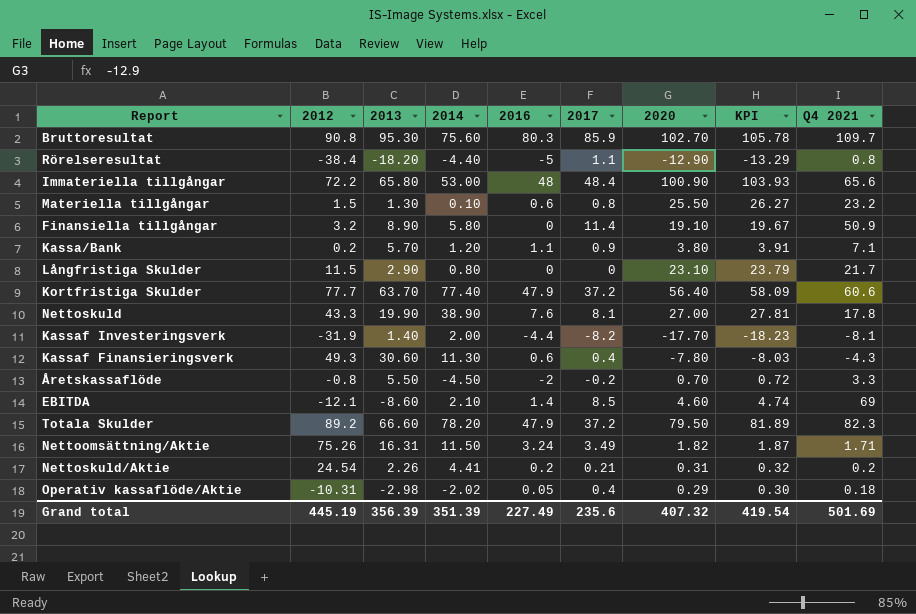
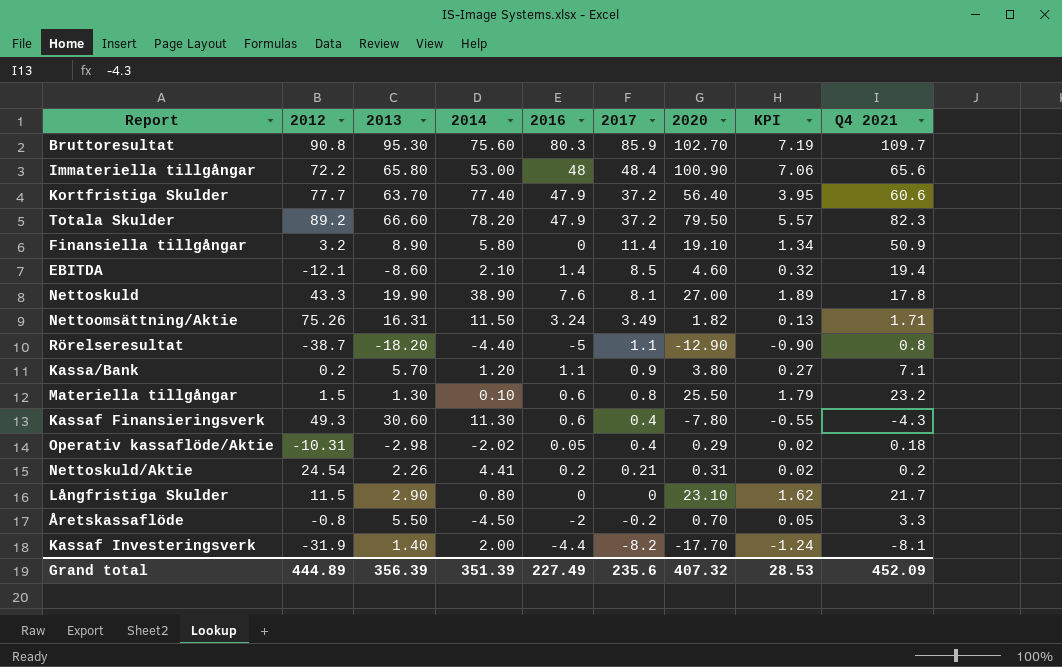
row order: none -> 2017 descending
column KPI | formula: [2020] * 1.03 -> [2020] * 0.07
EBITDA | Q4 2021: 69 -> 19.4
Rörelseresultat | 2012: -38.4 -> -38.7
Grand total | 2012: 445.19 -> 444.89
Grand total | KPI: 419.54 -> 28.53
Grand total | Q4 2021: 501.69 -> 452.09

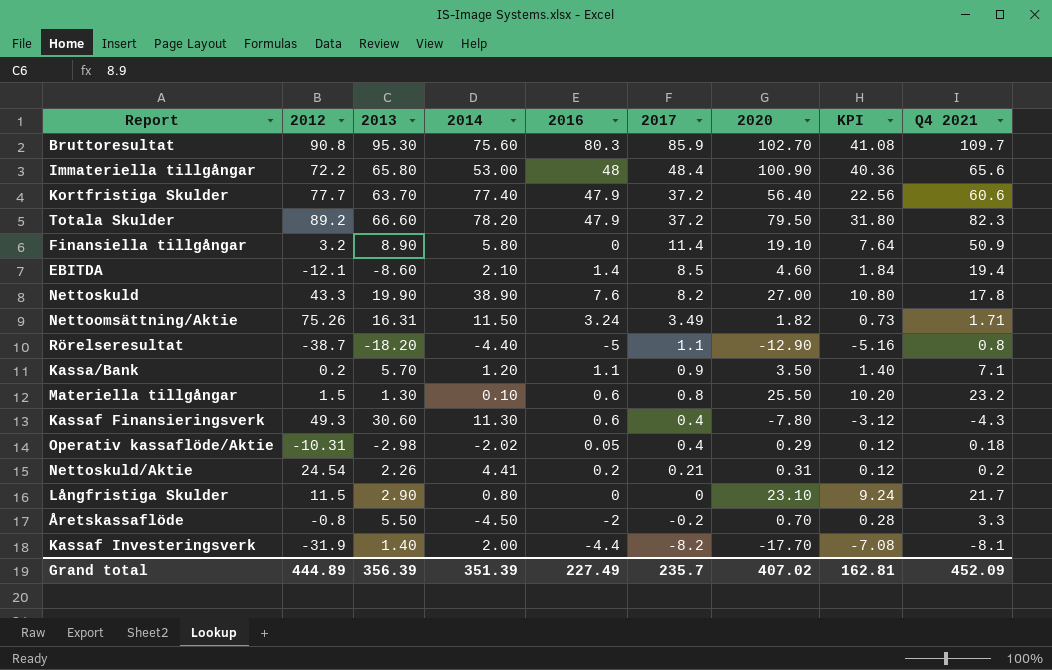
column KPI | formula: [2020] * 0.07 -> [2020] * 0.4
Nettoskuld | 2017: 8.1 -> 8.2
Kassa/Bank | 2020: 3.80 -> 3.50
Grand total | 2017: 235.6 -> 235.7
Grand total | 2020: 407.32 -> 407.02
Grand total | KPI: 28.53 -> 162.81

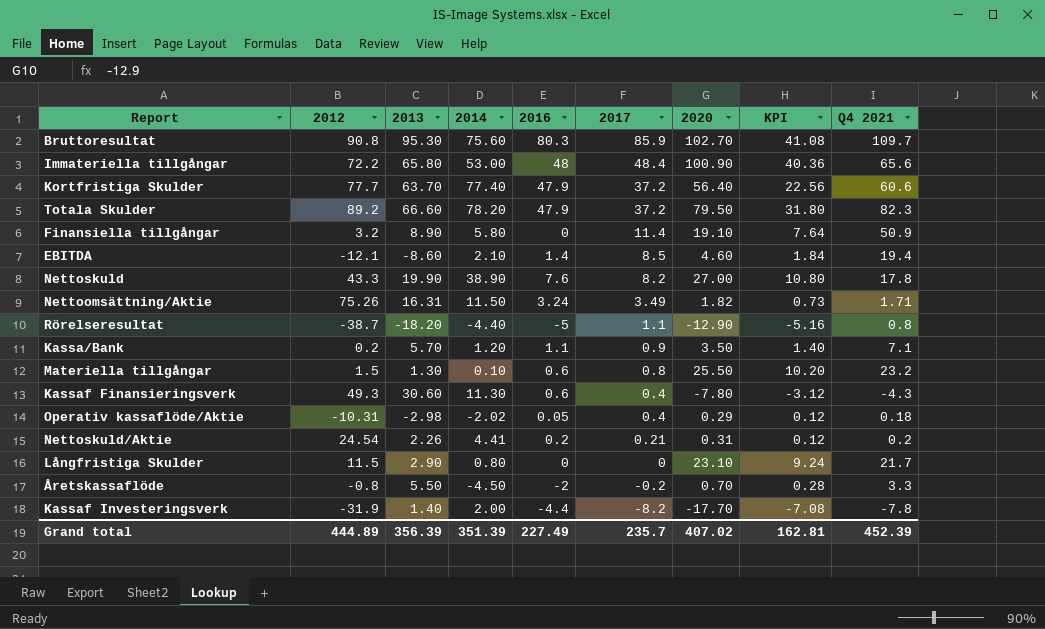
Kassaf Investeringsverk | Q4 2021: -8.1 -> -7.8
Grand total | Q4 2021: 452.09 -> 452.39

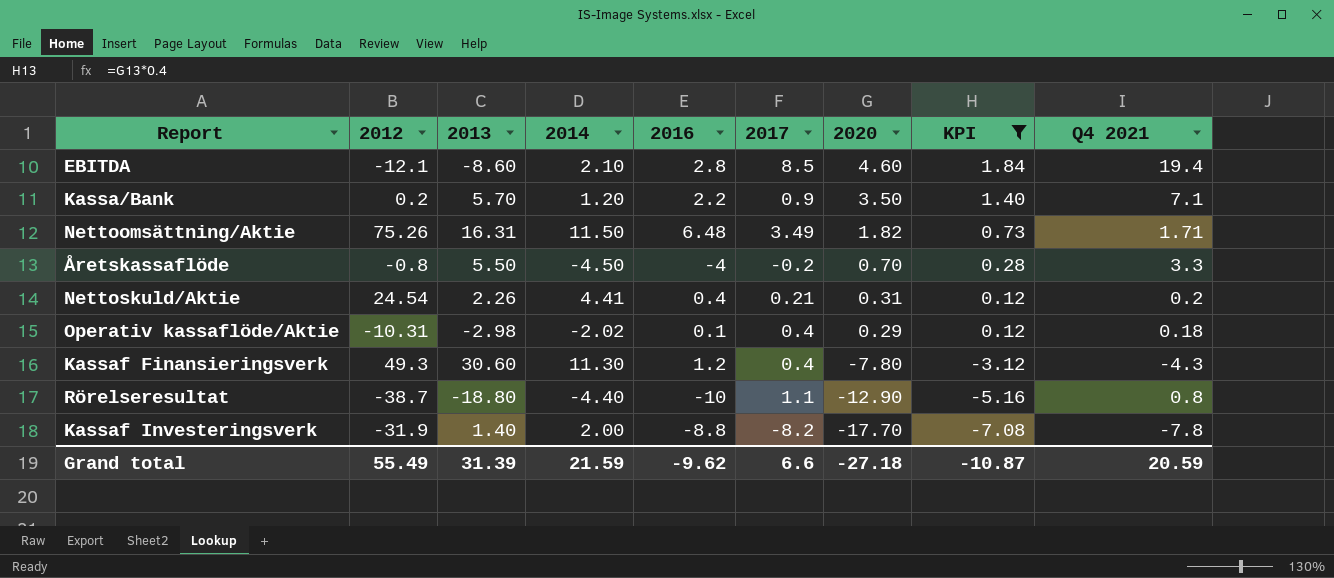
filter: none -> KPI <= 1.84
row order: 2017 descending -> 2020 descending
EBITDA | 2016: 1.4 -> 2.8
Kassa/Bank | 2016: 1.1 -> 2.2
Nettoomsättning/Aktie | 2016: 3.24 -> 6.48
Åretskassaflöde | 2016: -2 -> -4
Nettoskuld/Aktie | 2016: 0.2 -> 0.4
Operativ kassaflöde/Aktie | 2016: 0.05 -> 0.1
Kassaf Finansieringsverk | 2016: 0.6 -> 1.2
Rörelseresultat | 2013: -18.20 -> -18.80
Rörelseresultat | 2016: -5 -> -10
Kassaf Investeringsverk | 2016: -4.4 -> -8.8
Grand total | 2012: 444.89 -> 55.49
Grand total | 2013: 356.39 -> 31.39
Grand total | 2014: 351.39 -> 21.59
Grand total | 2016: 227.49 -> -9.62
Grand total | 2017: 235.7 -> 6.6
Grand total | 2020: 407.02 -> -27.18
Grand total | KPI: 162.81 -> -10.87
Grand total | Q4 2021: 452.39 -> 20.59

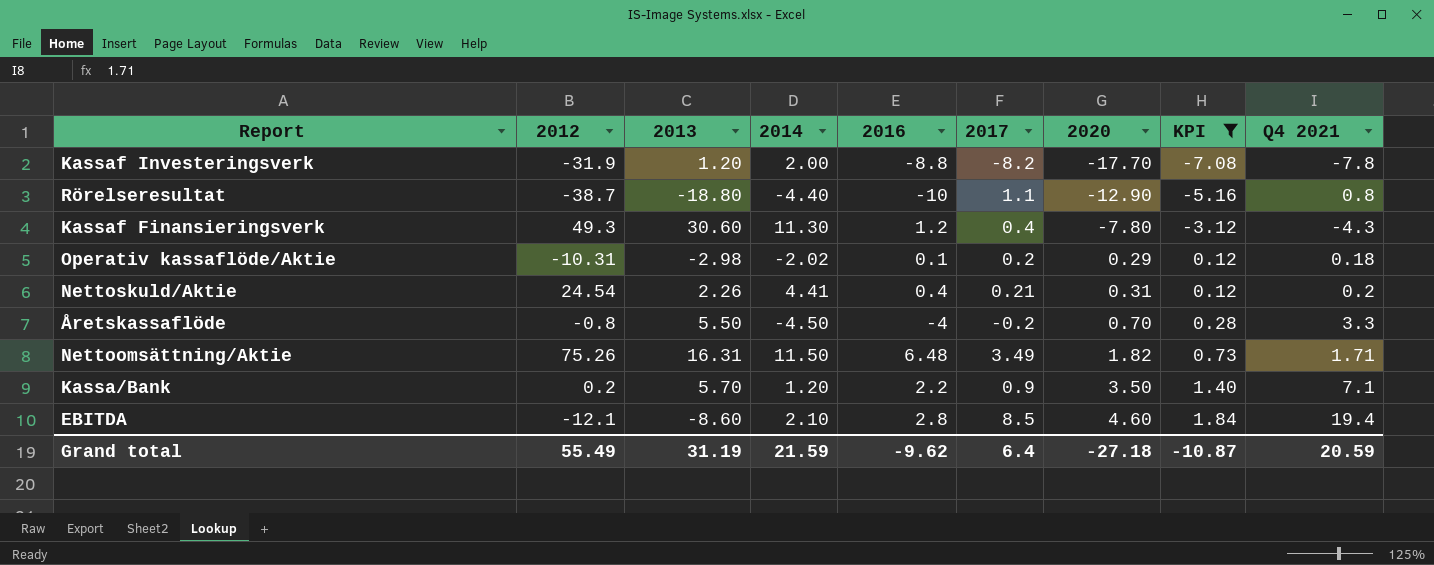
row order: 2020 descending -> 2020 ascending
Kassaf Investeringsverk | 2013: 1.40 -> 1.20
Operativ kassaflöde/Aktie | 2017: 0.4 -> 0.2
Grand total | 2013: 31.39 -> 31.19
Grand total | 2017: 6.6 -> 6.4

